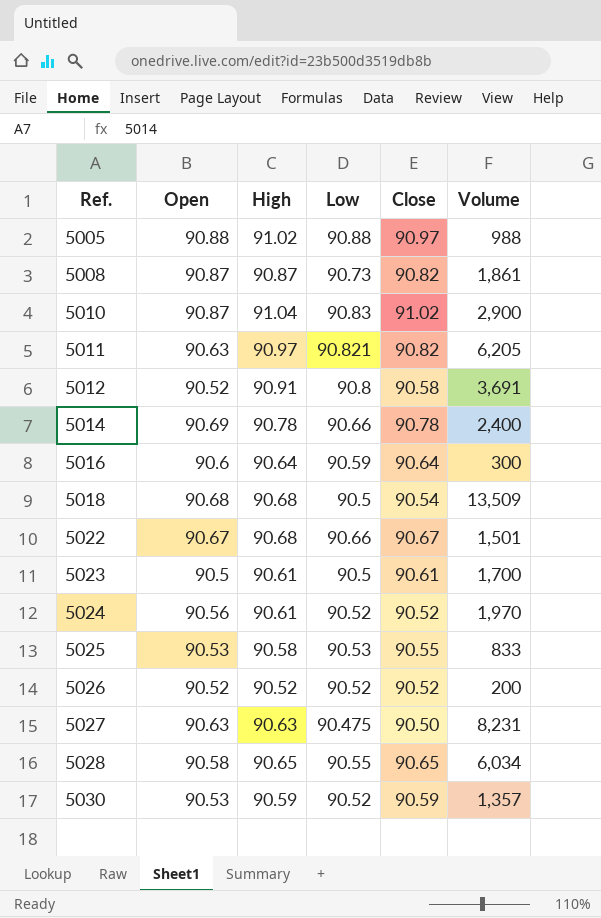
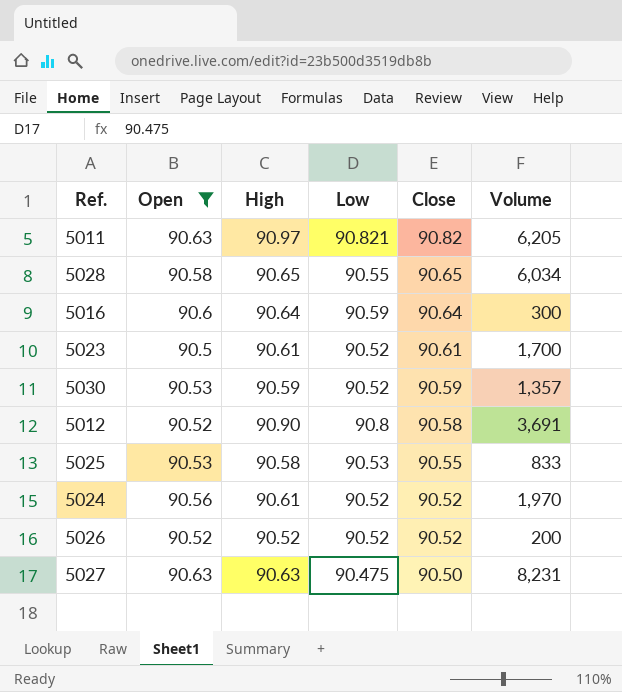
filter: none -> Open <= 90.63
row order: Ref. ascending -> Close descending
5023 | Low: 90.5 -> 90.52
5012 | High: 90.91 -> 90.90

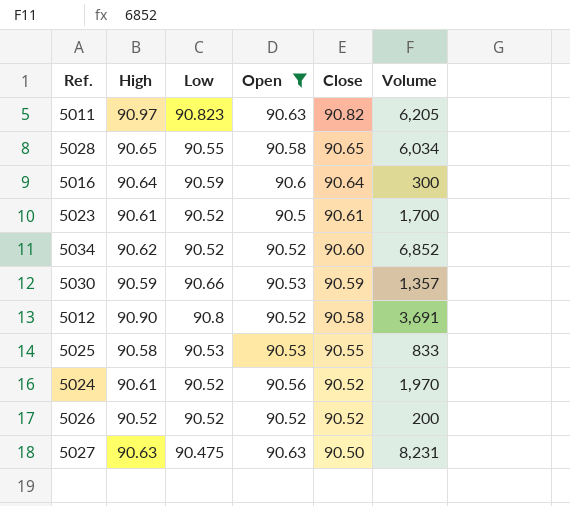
column Open | position: 2 -> 4
5011 | Low: 90.821 -> 90.823
row 5034: none -> 90.62 | 90.52 | 90.52 | 90.60 | 6,852
5030 | Low: 90.52 -> 90.66

